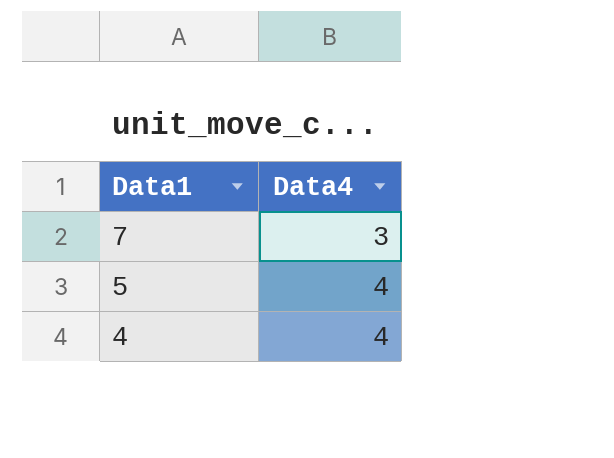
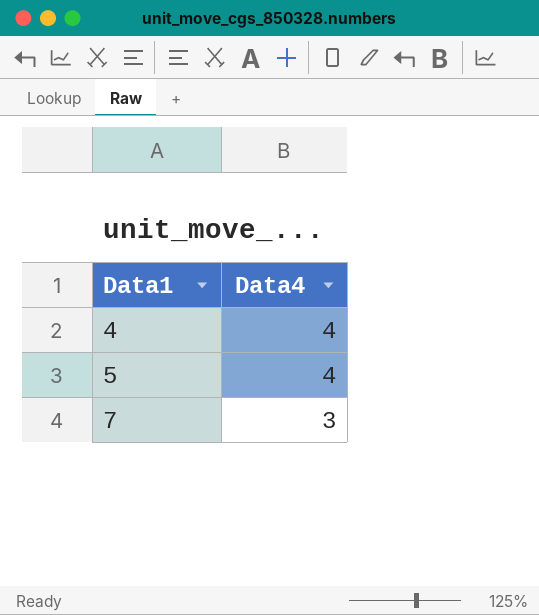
row order: Data1 descending -> Data1 ascending

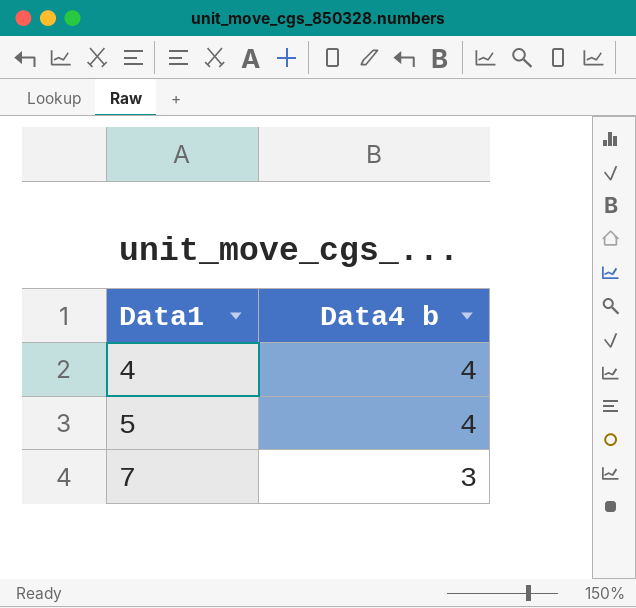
column name: Data4 -> Data4 b

